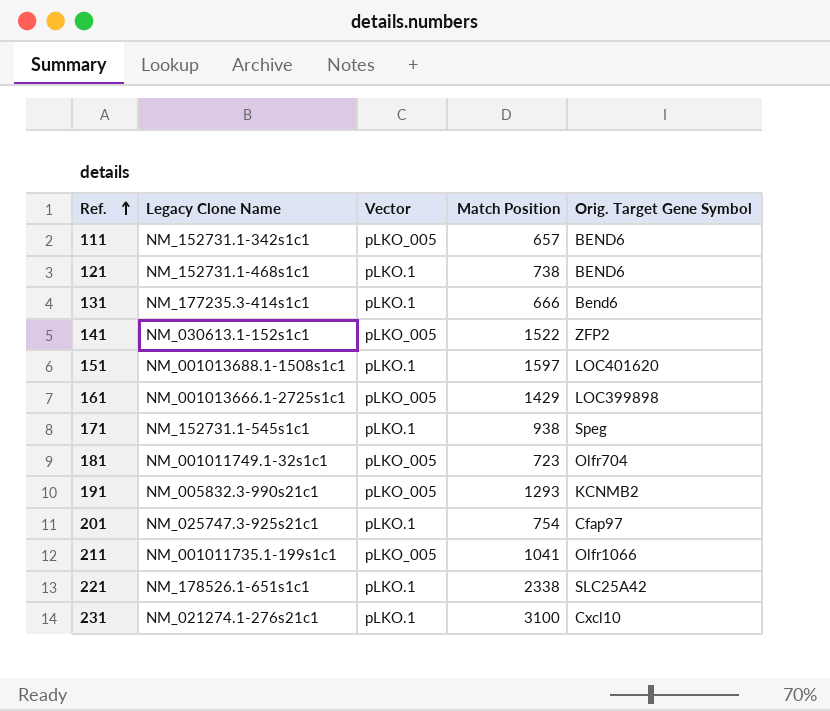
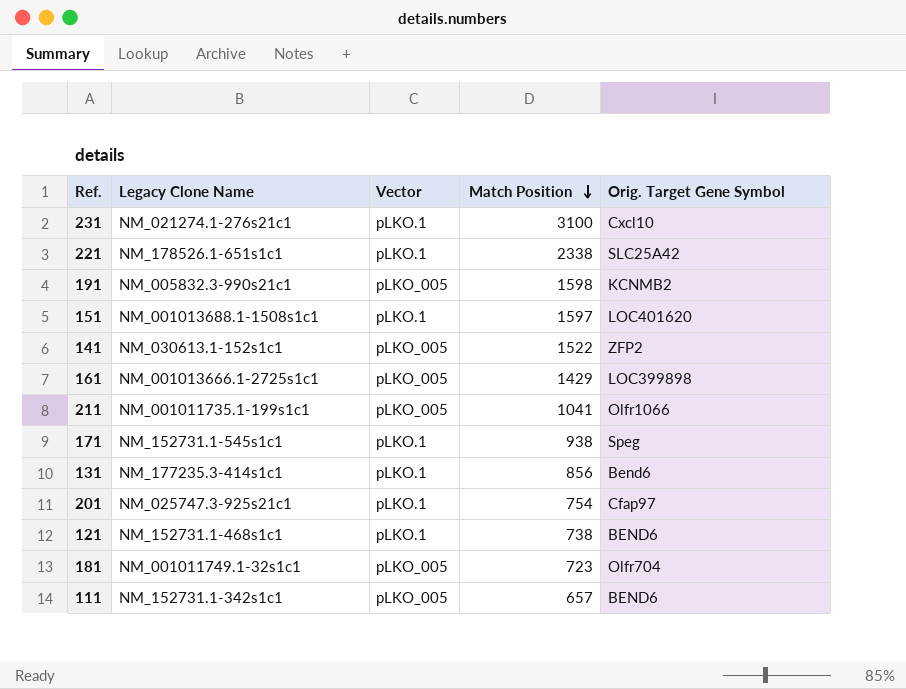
row order: Ref. ascending -> Match Position descending
191 | Match Position: 1293 -> 1598
131 | Match Position: 666 -> 856

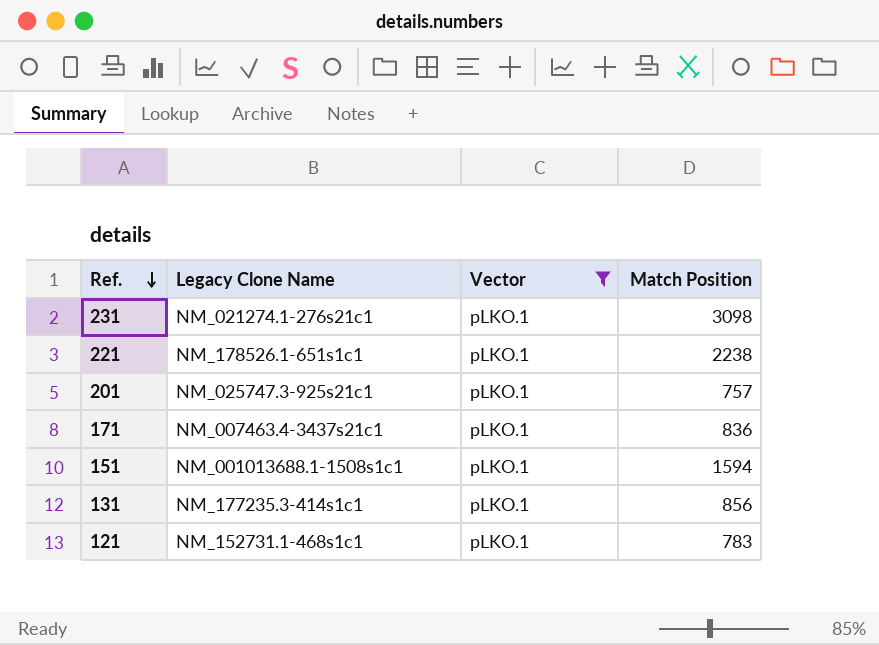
filter: none -> Vector = pLKO.1
row order: Match Position descending -> Ref. descending
column Orig. Target Gene Symbol | position: 5 -> none
231 | Match Position: 3100 -> 3098
221 | Match Position: 2338 -> 2238
201 | Match Position: 754 -> 757
171 | Legacy Clone Name: NM_152731.1-545s1c1 -> NM_007463.4-3437s21c1
171 | Match Position: 938 -> 836
151 | Match Position: 1597 -> 1594
121 | Match Position: 738 -> 783

